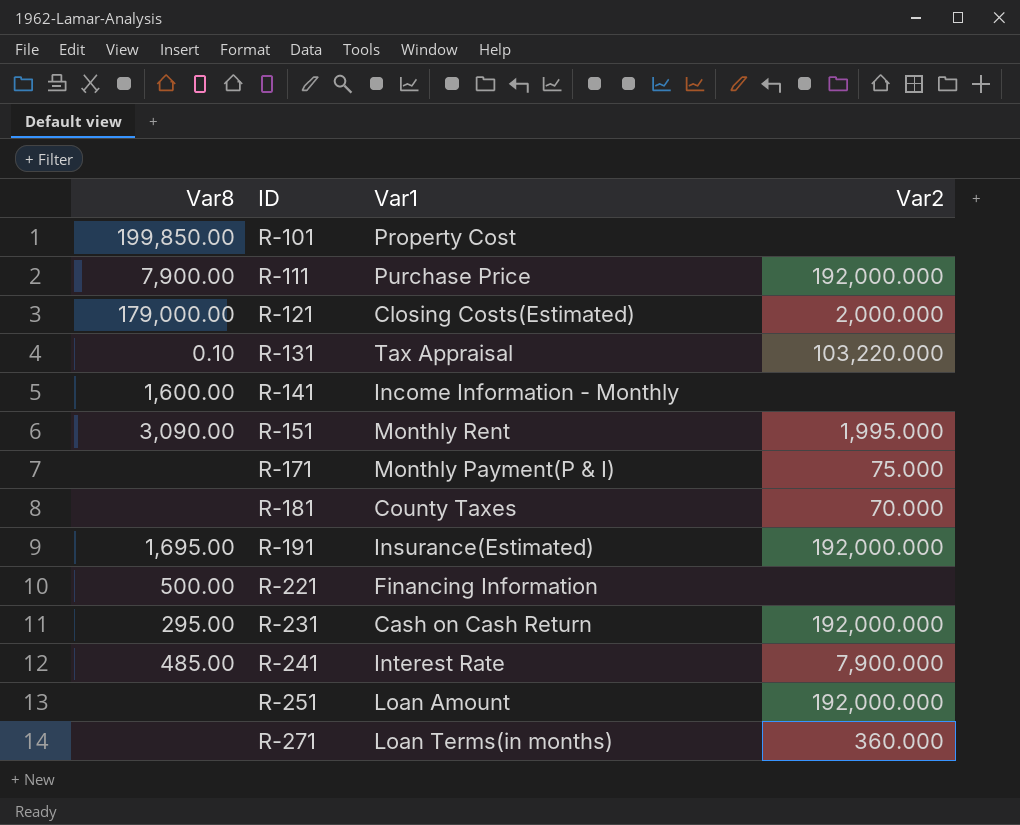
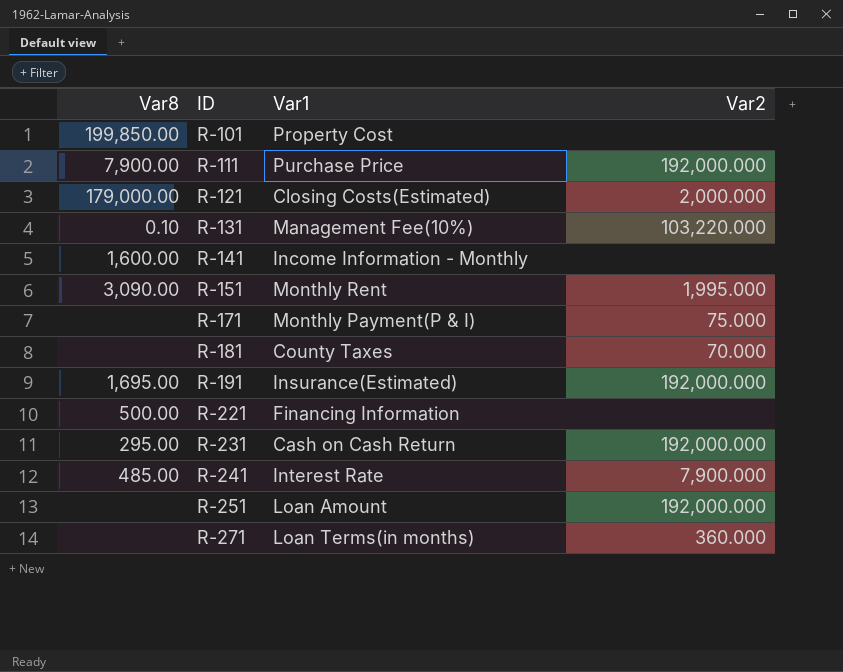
R-131 | Var1: Tax Appraisal -> Management Fee(10%)

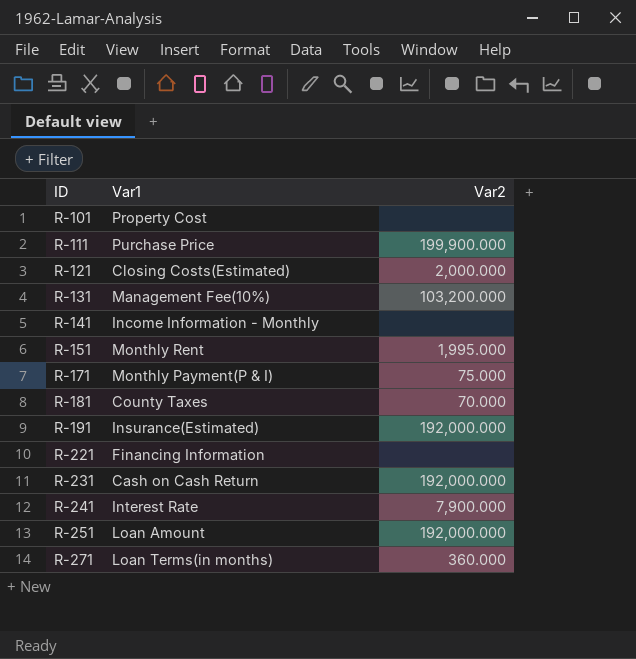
column Var8 | position: 1 -> none
R-111 | Var2: 192,000.000 -> 199,900.000
R-131 | Var2: 103,220.000 -> 103,200.000

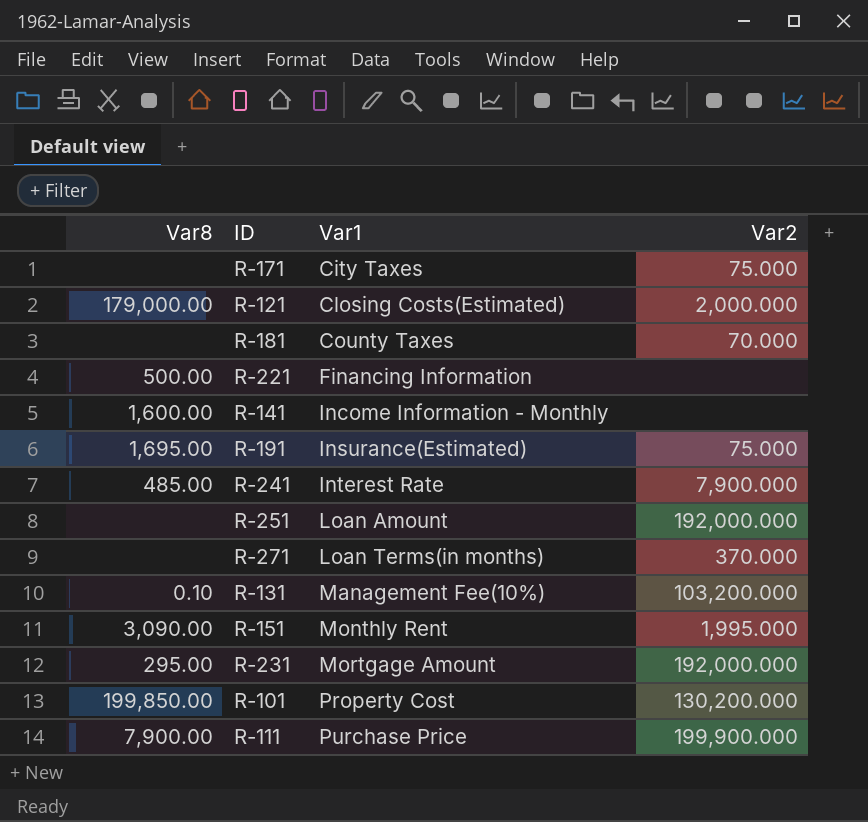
row order: ID ascending -> Var1 ascending
column Var8 | position: none -> 1
R-171 | Var1: Monthly Payment(P & I) -> City Taxes
R-191 | Var2: 192,000.000 -> 75.000
R-271 | Var2: 360.000 -> 370.000
R-231 | Var1: Cash on Cash Return -> Mortgage Amount
R-101 | Var2: none -> 130,200.000

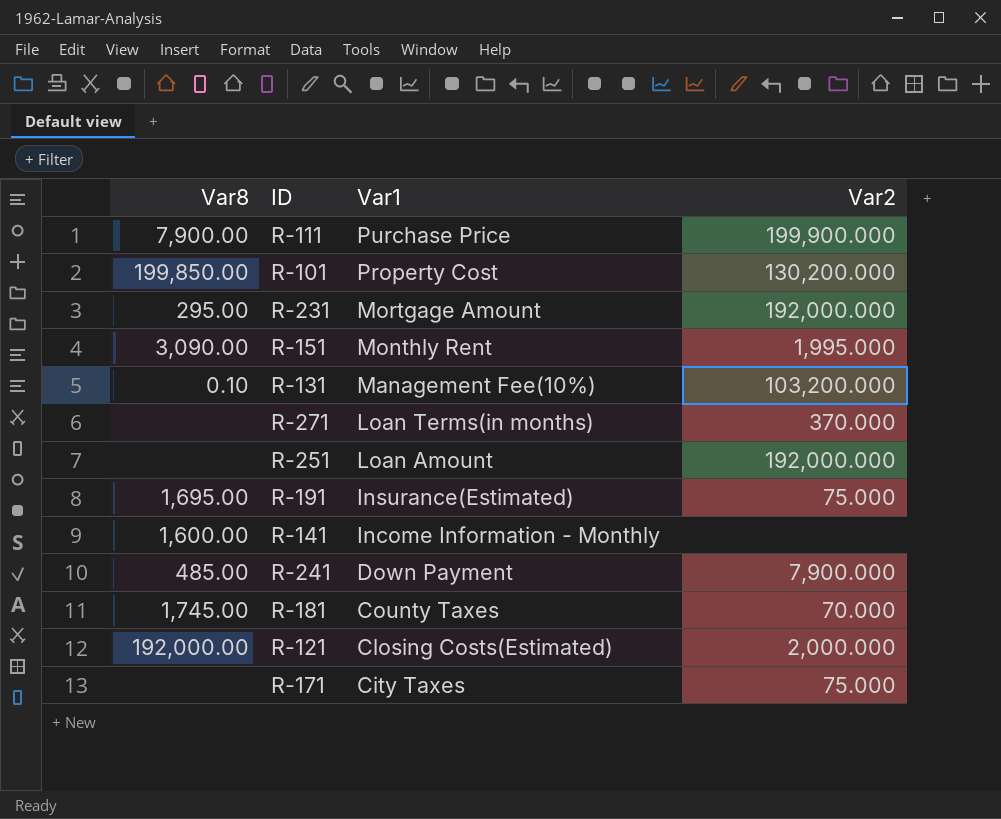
row order: Var1 ascending -> Var1 descending
row R-221: 500.00 | Financing Information | none -> none
R-241 | Var1: Interest Rate -> Down Payment
R-181 | Var8: none -> 1,745.00
R-121 | Var8: 179,000.00 -> 192,000.00

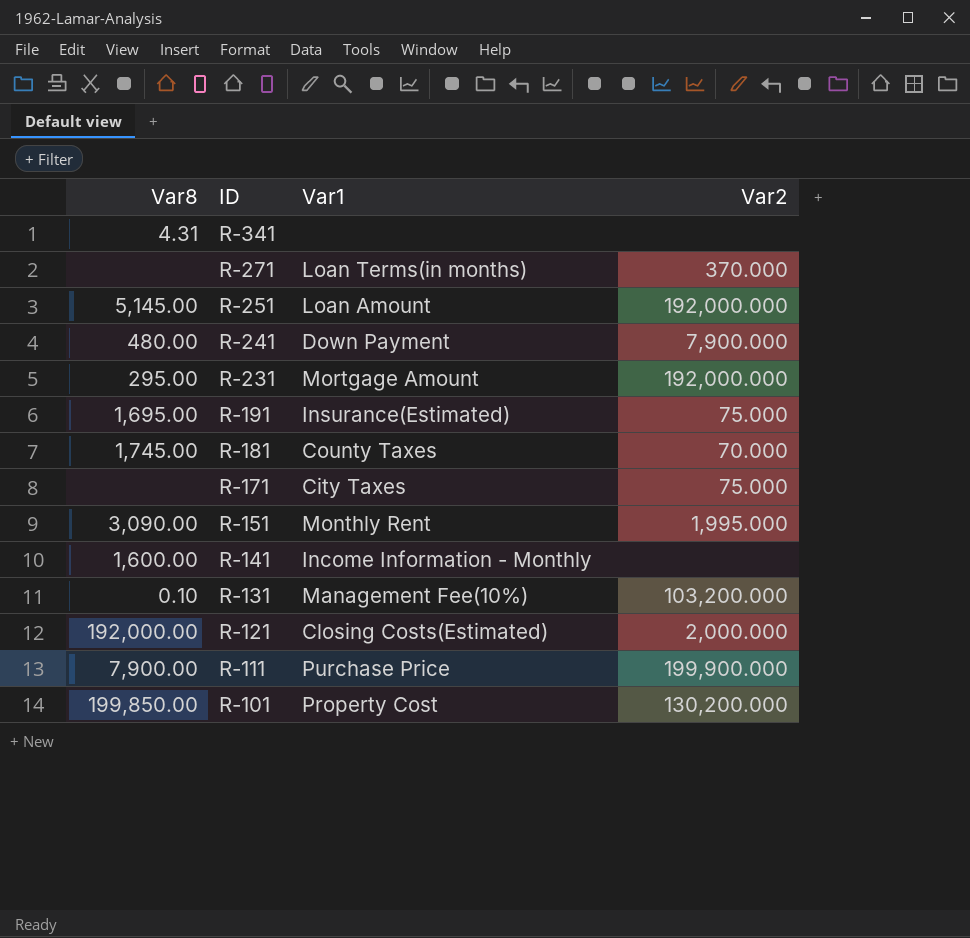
row order: Var1 descending -> ID descending
row R-341: none -> 4.31 | none | none
R-251 | Var8: none -> 5,145.00
R-241 | Var8: 485.00 -> 480.00

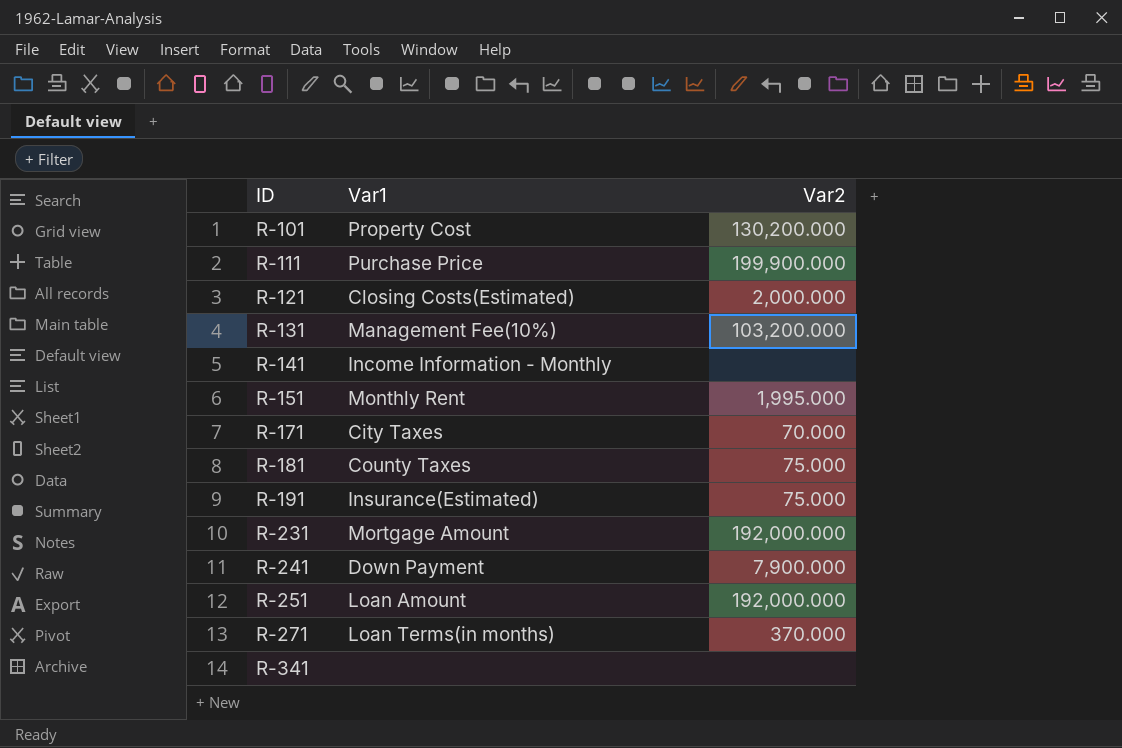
row order: ID descending -> ID ascending
column Var8 | position: 1 -> none
R-171 | Var2: 75.000 -> 70.000
R-181 | Var2: 70.000 -> 75.000

